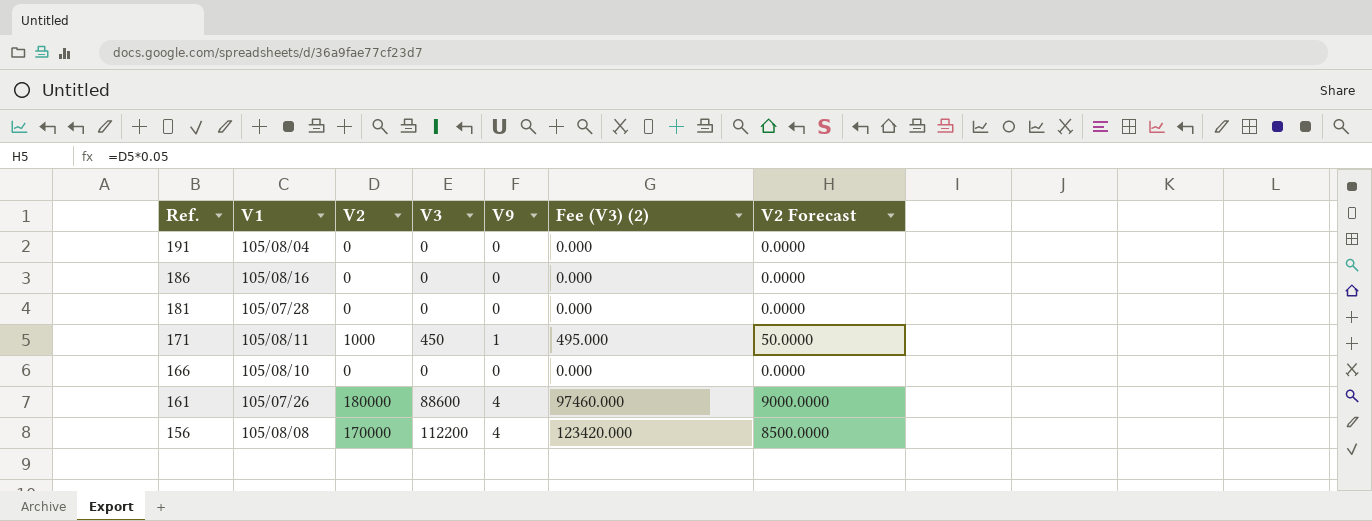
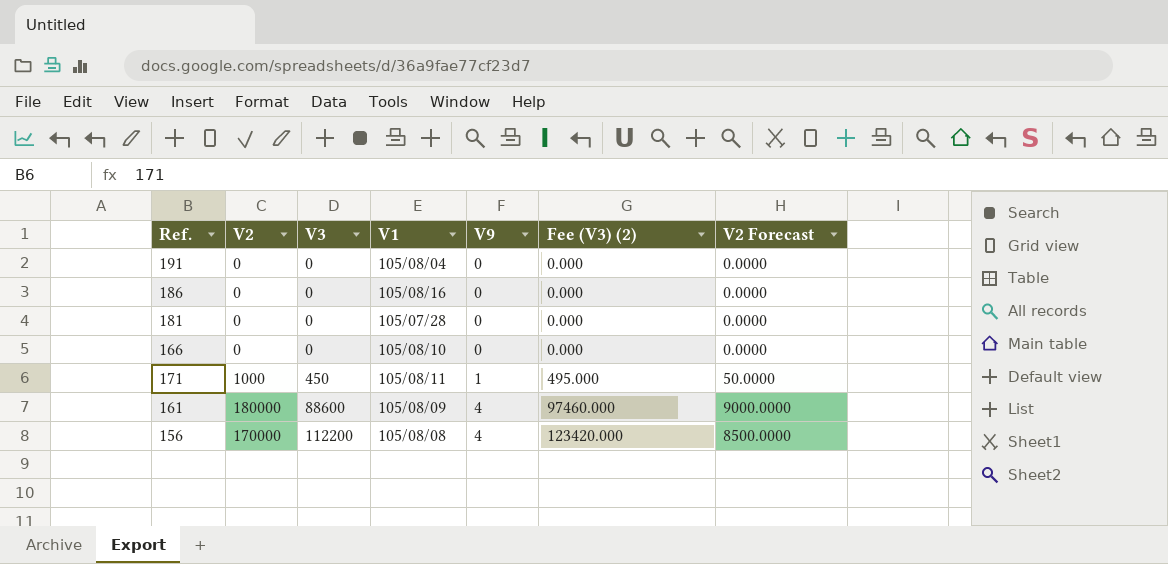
row order: Ref. descending -> V3 ascending
column V1 | position: 2 -> 4
161 | V1: 105/07/26 -> 105/08/09

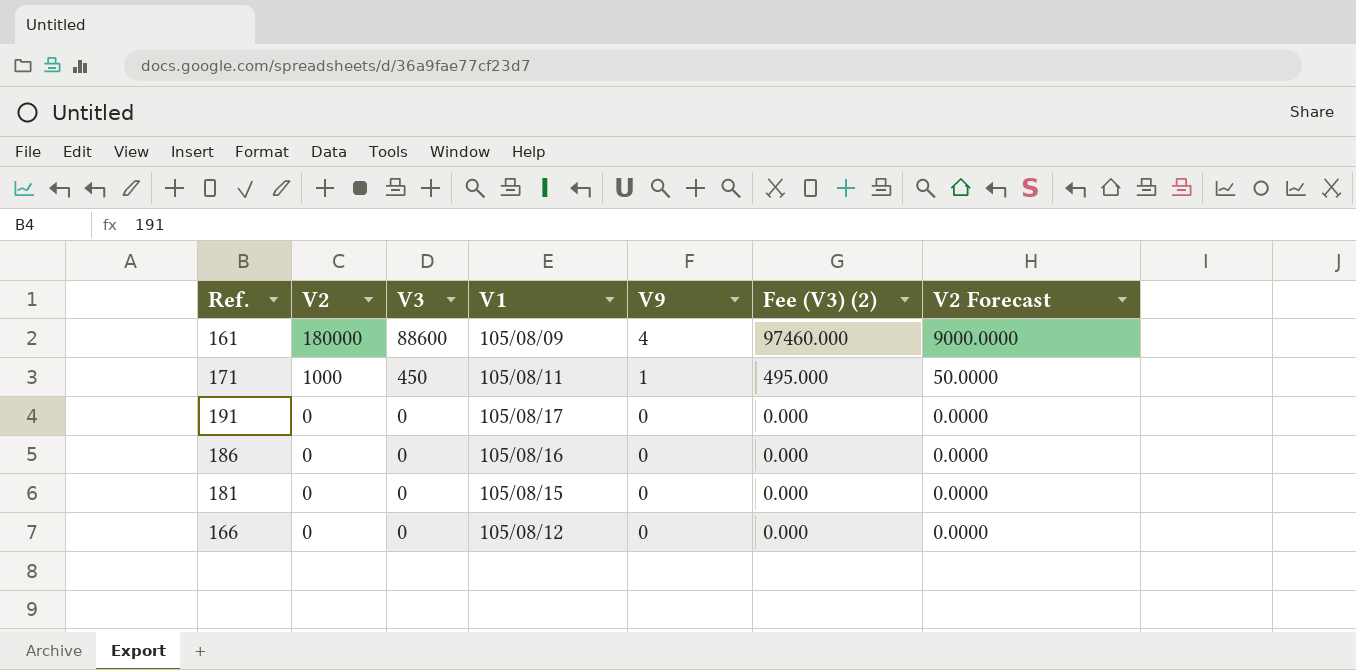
row order: V3 ascending -> V2 descending
row 156: 170000 | 112200 | 105/08/08 | 4 | 123420.000 | 8500.0000 -> none
191 | V1: 105/08/04 -> 105/08/17
181 | V1: 105/07/28 -> 105/08/15
166 | V1: 105/08/10 -> 105/08/12

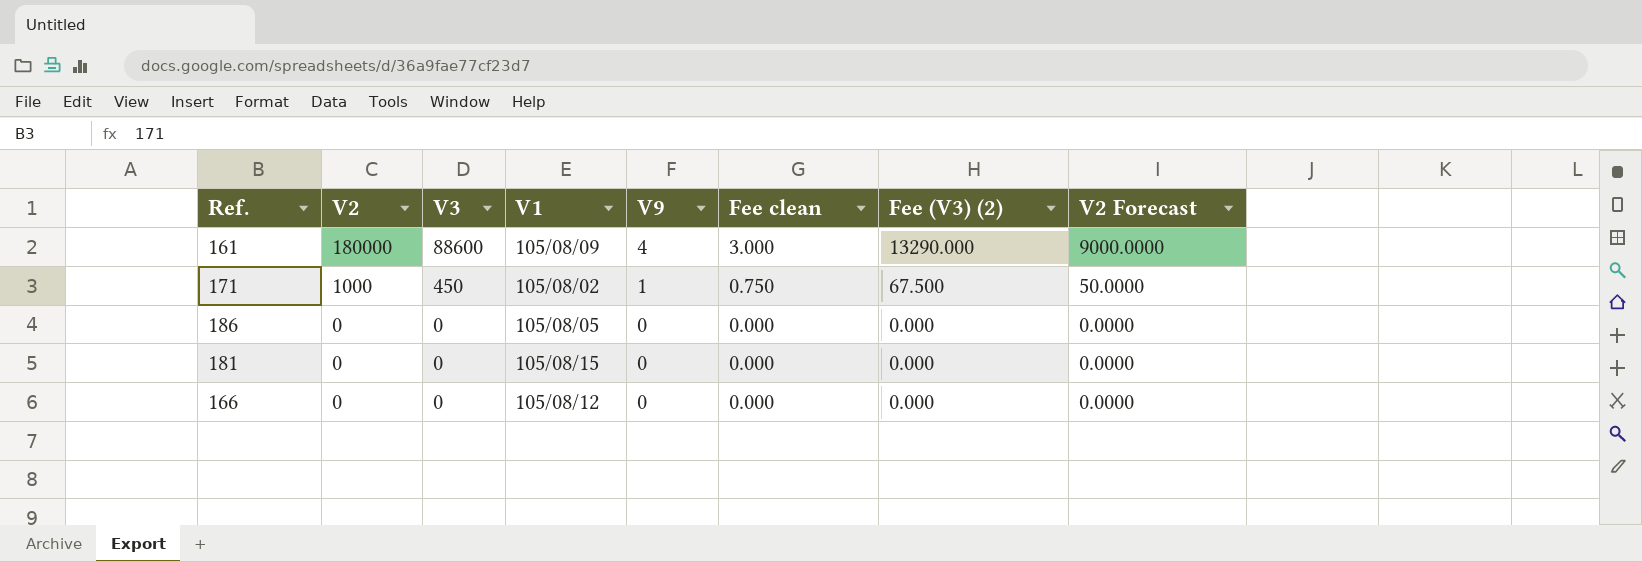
column Fee clean | formula: none -> [V9] * 0.75
column Fee (V3) (2) | formula: [V3] * 1.1 -> [V3] * 0.15
row 191: 0 | 0 | 105/08/17 | 0 | 0.000 | 0.0000 -> none
171 | V1: 105/08/11 -> 105/08/02
186 | V1: 105/08/16 -> 105/08/05

